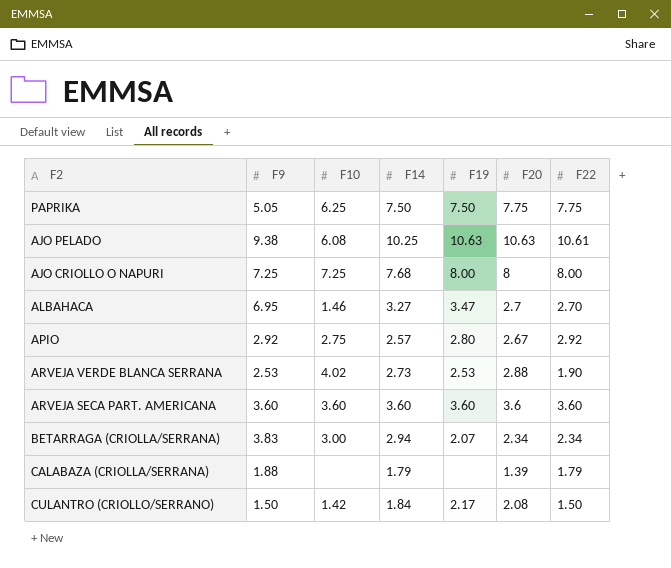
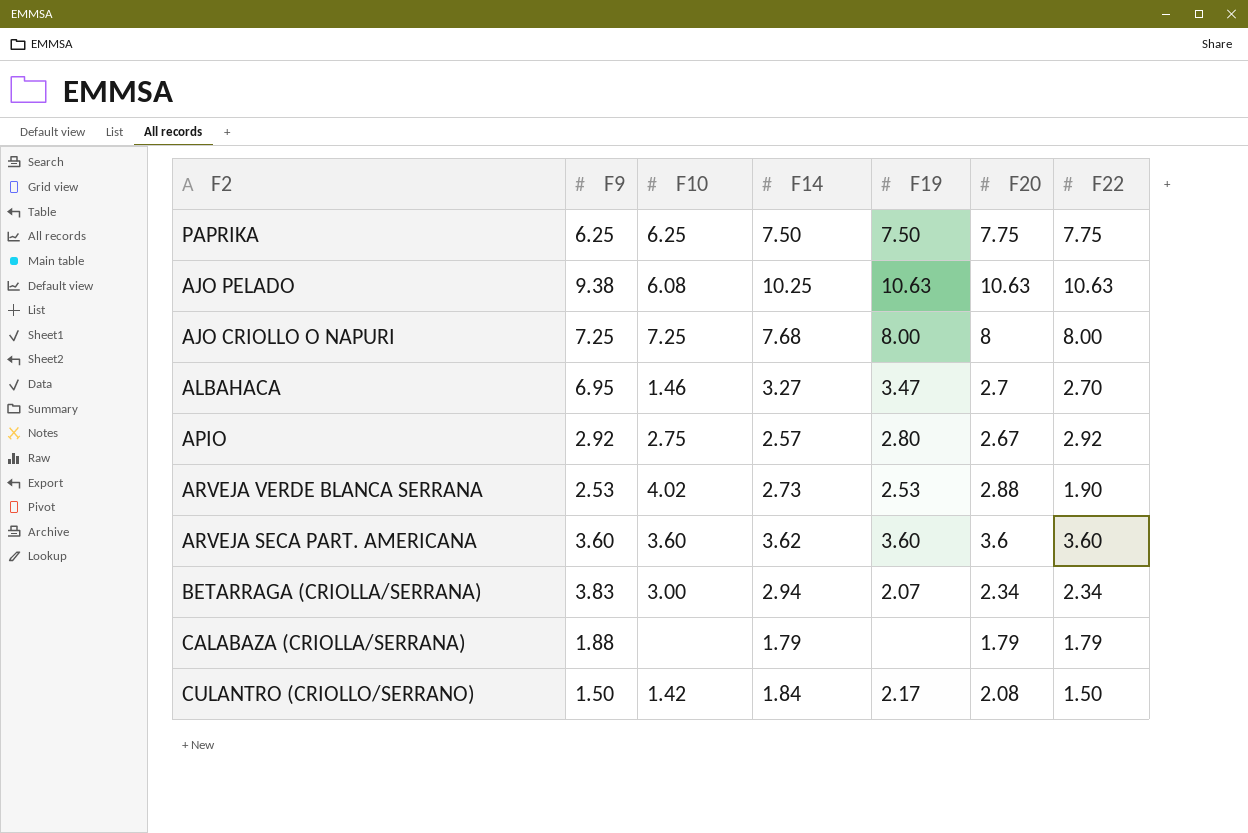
PAPRIKA | F9: 5.05 -> 6.25
AJO PELADO | F22: 10.61 -> 10.63
ARVEJA SECA PART. AMERICANA | F14: 3.60 -> 3.62
CALABAZA (CRIOLLA/SERRANA) | F20: 1.39 -> 1.79

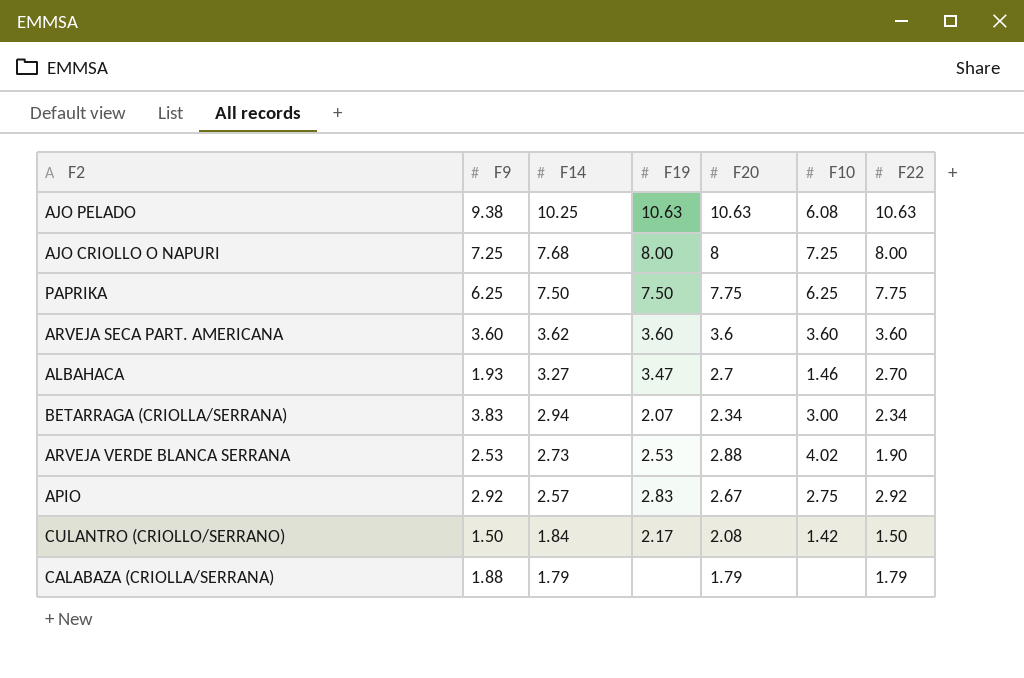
row order: none -> F14 descending
column F10 | position: 3 -> 6
ALBAHACA | F9: 6.95 -> 1.93
APIO | F19: 2.80 -> 2.83

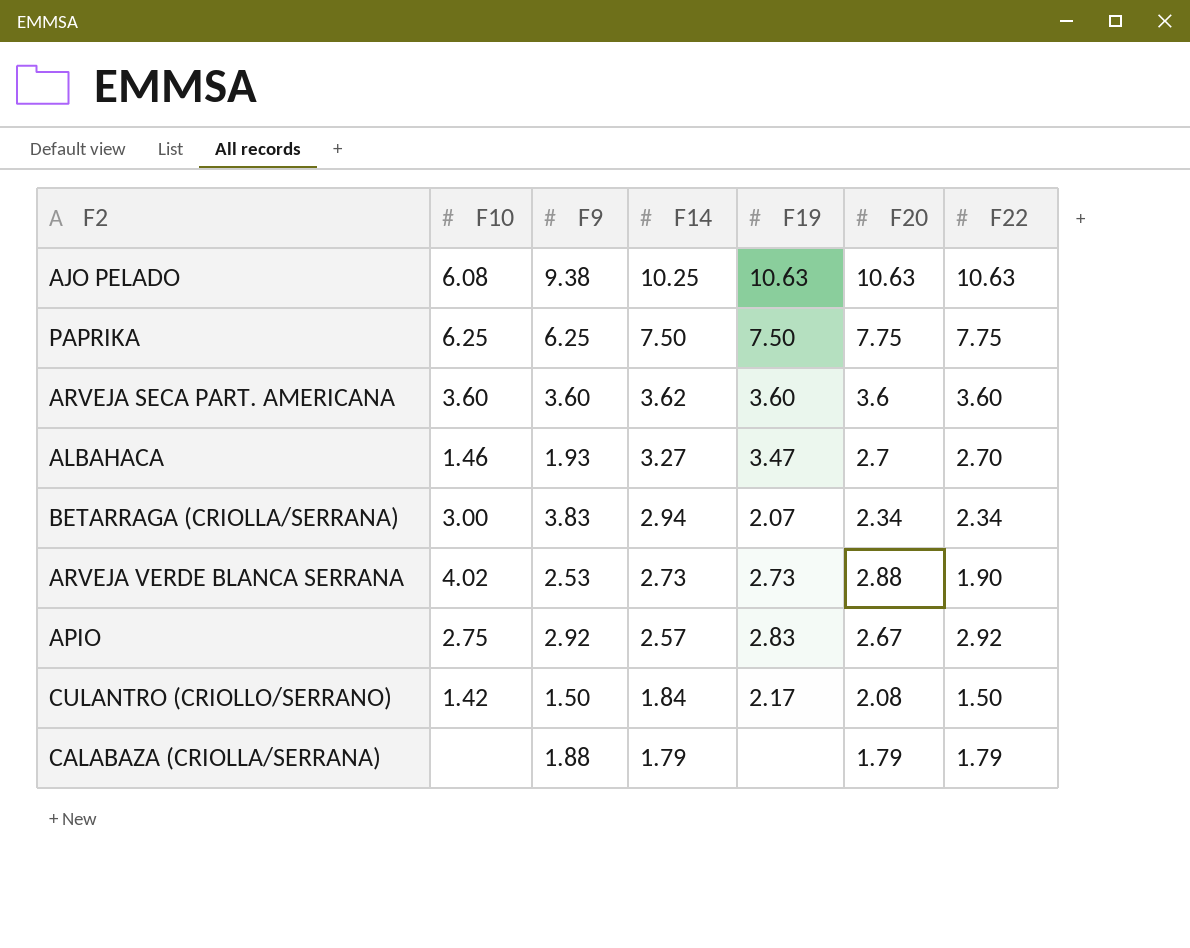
column F10 | position: 6 -> 2
row AJO CRIOLLO O NAPURI: 7.25 | 7.68 | 8.00 | 8 | 7.25 | 8.00 -> none
ARVEJA VERDE BLANCA SERRANA | F19: 2.53 -> 2.73

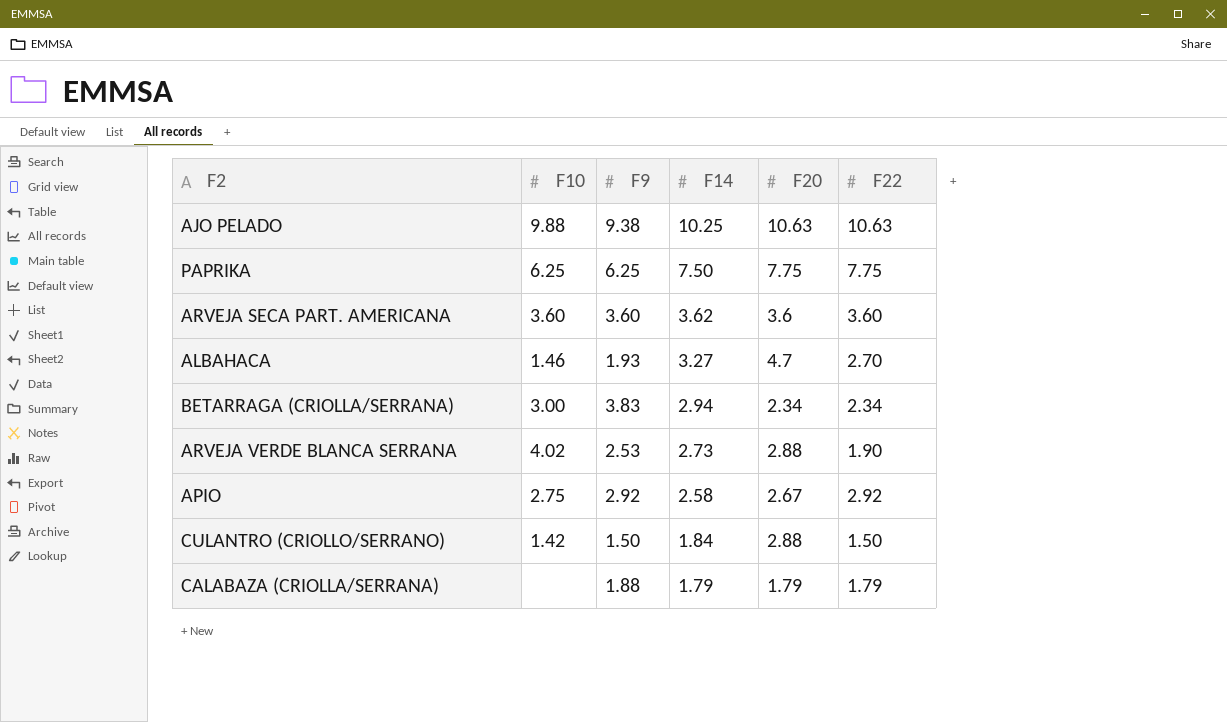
column F19 | position: 5 -> none
AJO PELADO | F10: 6.08 -> 9.88
ALBAHACA | F20: 2.7 -> 4.7
APIO | F14: 2.57 -> 2.58
CULANTRO (CRIOLLO/SERRANO) | F20: 2.08 -> 2.88

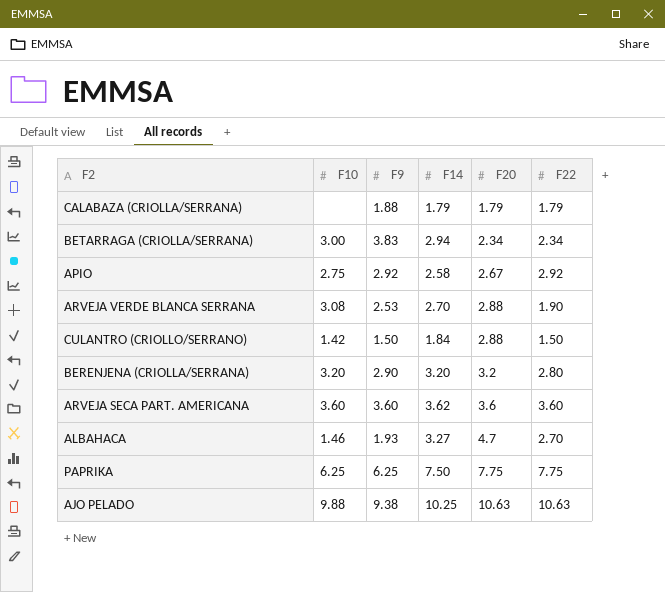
row order: F14 descending -> F20 ascending
ARVEJA VERDE BLANCA SERRANA | F10: 4.02 -> 3.08
ARVEJA VERDE BLANCA SERRANA | F14: 2.73 -> 2.70
row BERENJENA (CRIOLLA/SERRANA): none -> 3.20 | 2.90 | 3.20 | 3.2 | 2.80

